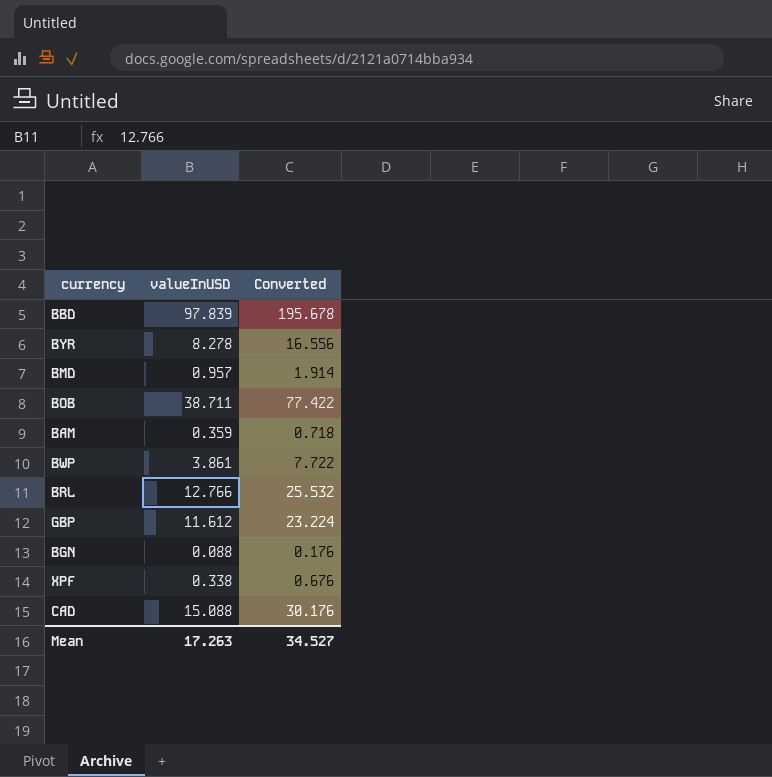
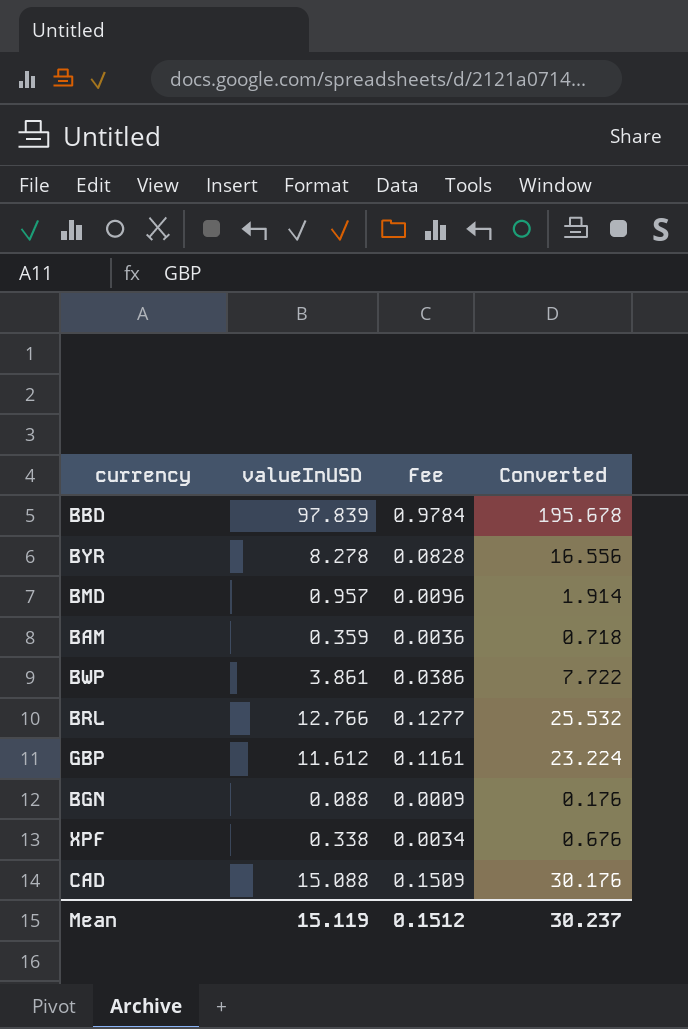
column Fee | formula: none -> [valueInUSD] * 0.01
row BOB: 38.711 | 77.422 -> none
Mean | valueInUSD: 17.263 -> 15.119
Mean | Converted: 34.527 -> 30.237

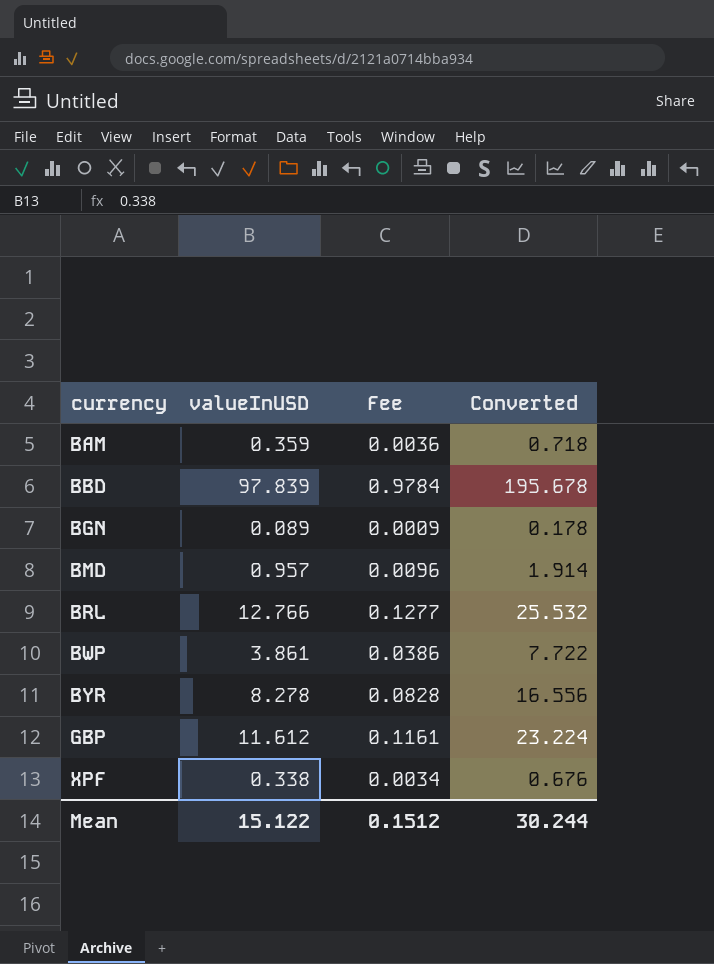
row order: none -> currency ascending
row CAD: 15.088 | 0.1509 | 30.176 -> none
BGN | valueInUSD: 0.088 -> 0.089
BGN | Converted: 0.176 -> 0.178
Mean | valueInUSD: 15.119 -> 15.122
Mean | Converted: 30.237 -> 30.244

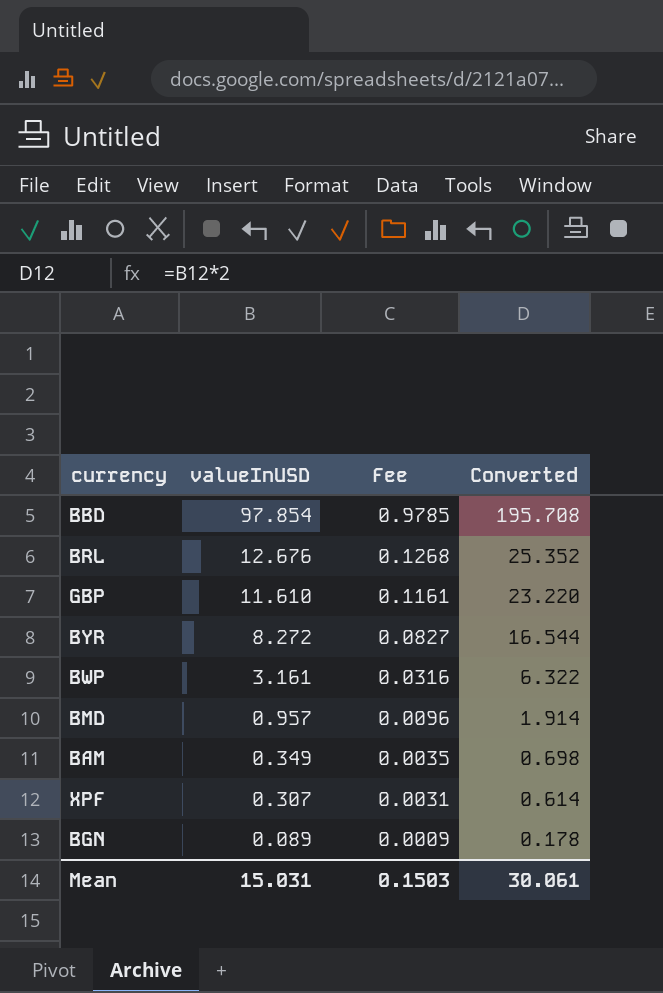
row order: currency ascending -> valueInUSD descending
BBD | valueInUSD: 97.839 -> 97.854
BBD | Fee: 0.9784 -> 0.9785
BBD | Converted: 195.678 -> 195.708
BRL | valueInUSD: 12.766 -> 12.676
BRL | Fee: 0.1277 -> 0.1268
BRL | Converted: 25.532 -> 25.352
GBP | valueInUSD: 11.612 -> 11.610
GBP | Converted: 23.224 -> 23.220
BYR | valueInUSD: 8.278 -> 8.272
BYR | Fee: 0.0828 -> 0.0827
BYR | Converted: 16.556 -> 16.544
BWP | valueInUSD: 3.861 -> 3.161
BWP | Fee: 0.0386 -> 0.0316
BWP | Converted: 7.722 -> 6.322
BAM | valueInUSD: 0.359 -> 0.349
BAM | Fee: 0.0036 -> 0.0035
BAM | Converted: 0.718 -> 0.698
XPF | valueInUSD: 0.338 -> 0.307
XPF | Fee: 0.0034 -> 0.0031
XPF | Converted: 0.676 -> 0.614
Mean | valueInUSD: 15.122 -> 15.031
Mean | Fee: 0.1512 -> 0.1503
Mean | Converted: 30.244 -> 30.061

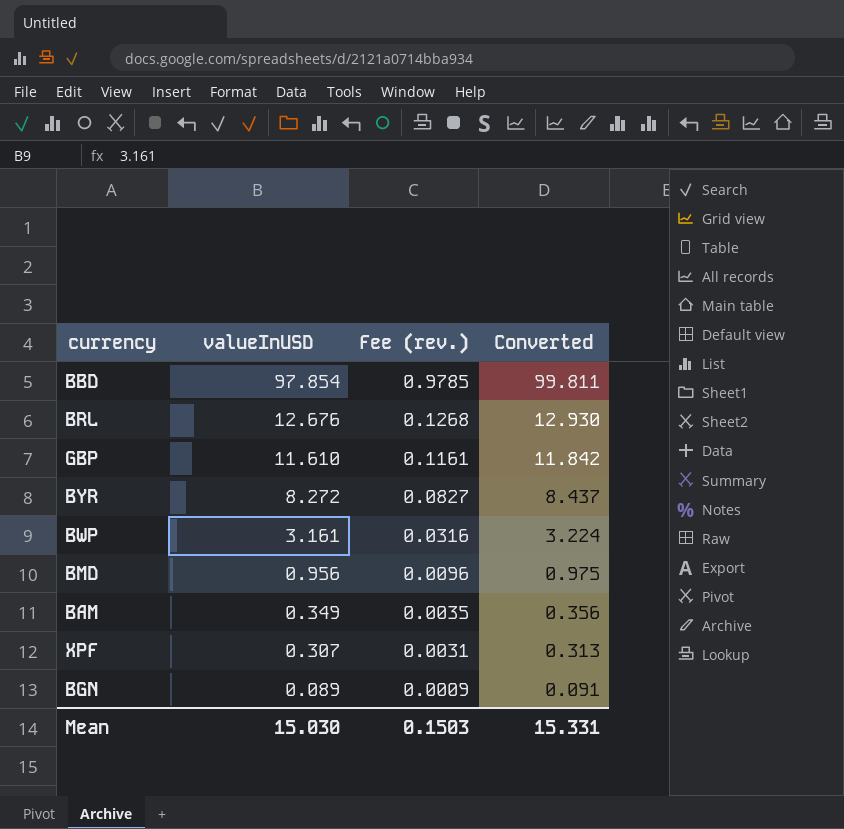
column name: Fee -> Fee (rev.)
column Converted | formula: [valueInUSD] * 2 -> [valueInUSD] * 1.02
BMD | valueInUSD: 0.957 -> 0.956
Mean | valueInUSD: 15.031 -> 15.030
Mean | Converted: 30.061 -> 15.331

